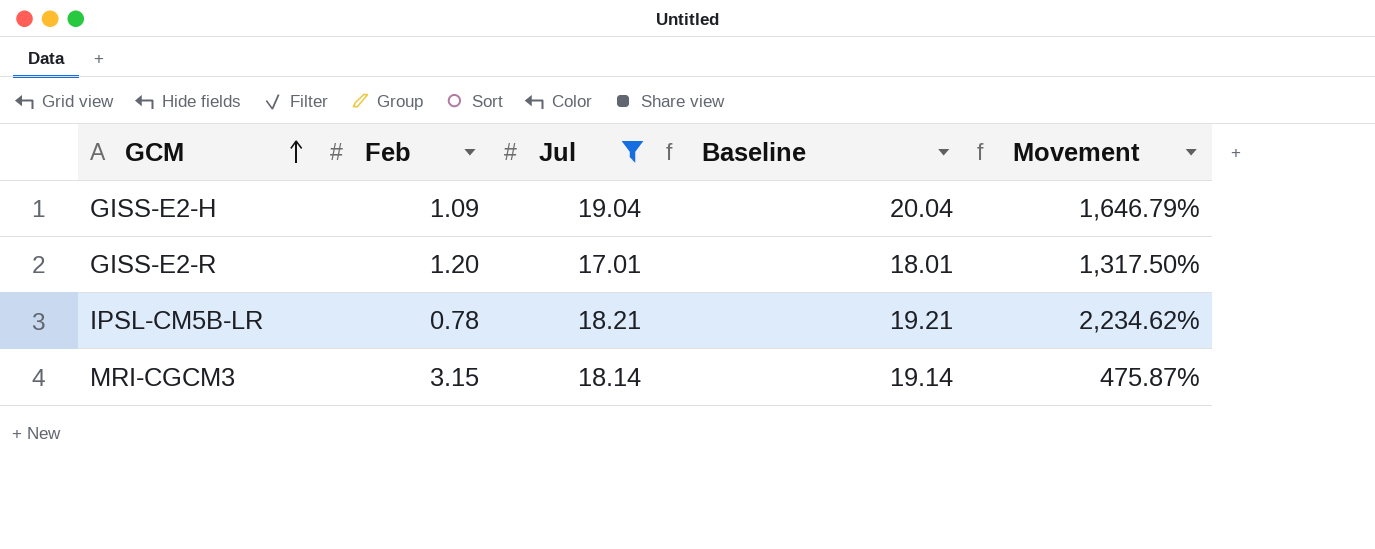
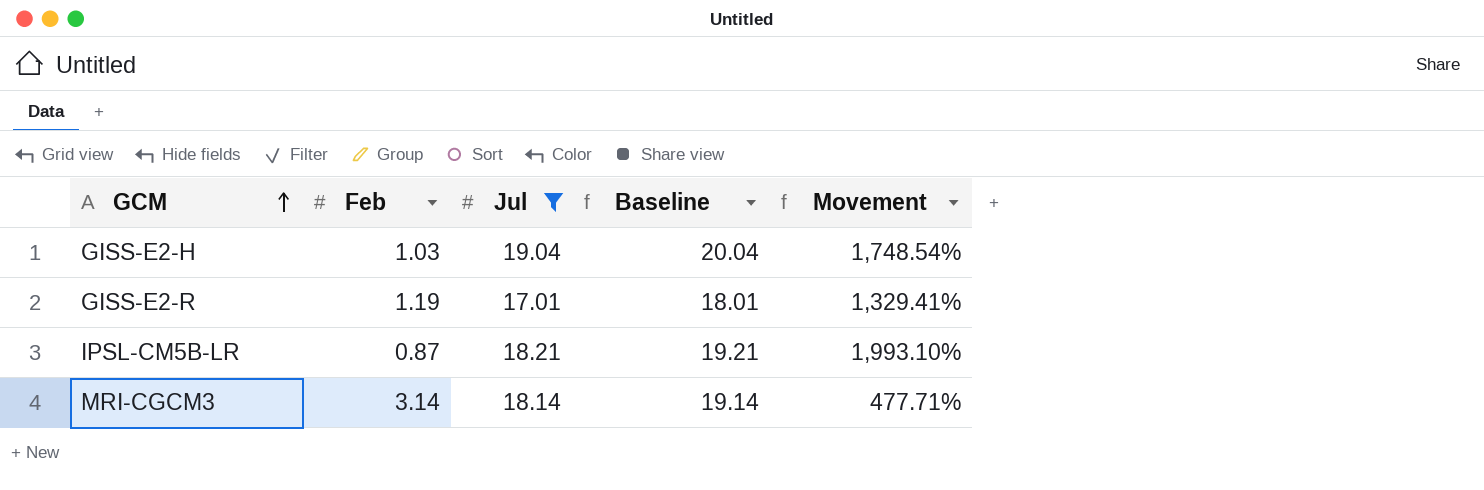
GISS-E2-H | Feb: 1.09 -> 1.03
GISS-E2-H | Movement: 1,646.79% -> 1,748.54%
GISS-E2-R | Feb: 1.20 -> 1.19
GISS-E2-R | Movement: 1,317.50% -> 1,329.41%
IPSL-CM5B-LR | Feb: 0.78 -> 0.87
IPSL-CM5B-LR | Movement: 2,234.62% -> 1,993.10%
MRI-CGCM3 | Feb: 3.15 -> 3.14
MRI-CGCM3 | Movement: 475.87% -> 477.71%

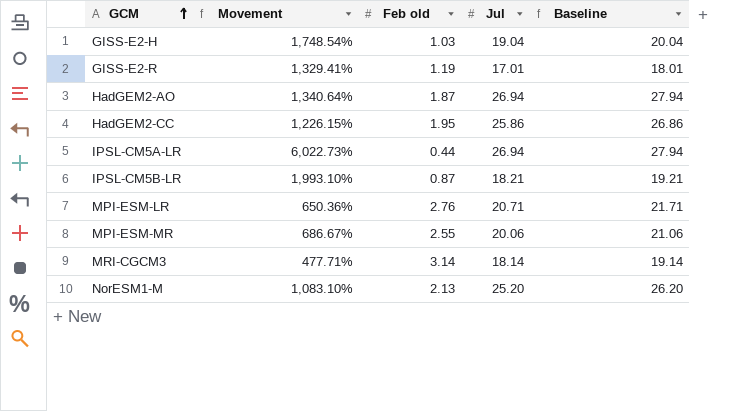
filter: Jul <= 19.04 -> none
column Movement | position: 5 -> 2
column name: Feb -> Feb old

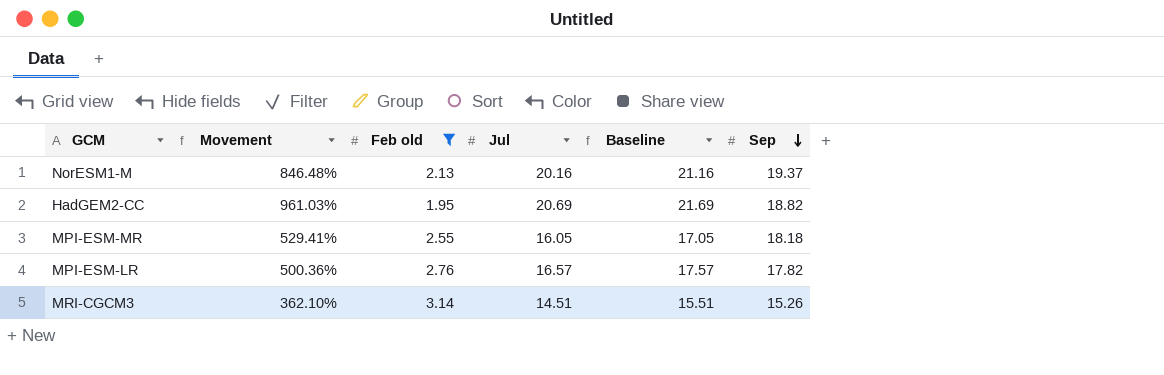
filter: none -> Feb old >= 1.95
row order: GCM ascending -> Sep descending
column Sep | position: none -> 6
NorESM1-M | Movement: 1,083.10% -> 846.48%
NorESM1-M | Jul: 25.20 -> 20.16
NorESM1-M | Baseline: 26.20 -> 21.16
HadGEM2-CC | Movement: 1,226.15% -> 961.03%
HadGEM2-CC | Jul: 25.86 -> 20.69
HadGEM2-CC | Baseline: 26.86 -> 21.69
MPI-ESM-MR | Movement: 686.67% -> 529.41%
MPI-ESM-MR | Jul: 20.06 -> 16.05
MPI-ESM-MR | Baseline: 21.06 -> 17.05
MPI-ESM-LR | Movement: 650.36% -> 500.36%
MPI-ESM-LR | Jul: 20.71 -> 16.57
MPI-ESM-LR | Baseline: 21.71 -> 17.57
MRI-CGCM3 | Movement: 477.71% -> 362.10%
MRI-CGCM3 | Jul: 18.14 -> 14.51
MRI-CGCM3 | Baseline: 19.14 -> 15.51

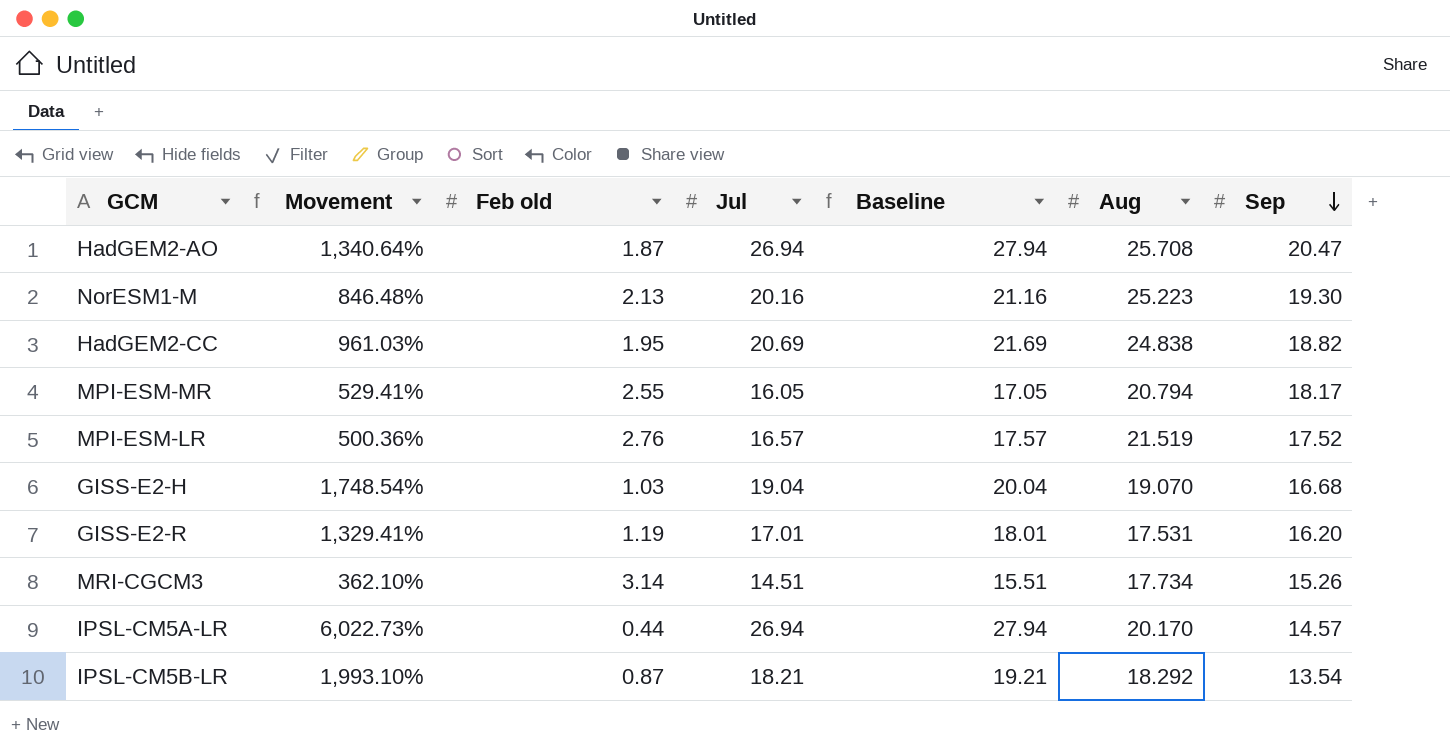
filter: Feb old >= 1.95 -> none
column Aug | position: none -> 6
NorESM1-M | Sep: 19.37 -> 19.30
MPI-ESM-MR | Sep: 18.18 -> 18.17
MPI-ESM-LR | Sep: 17.82 -> 17.52

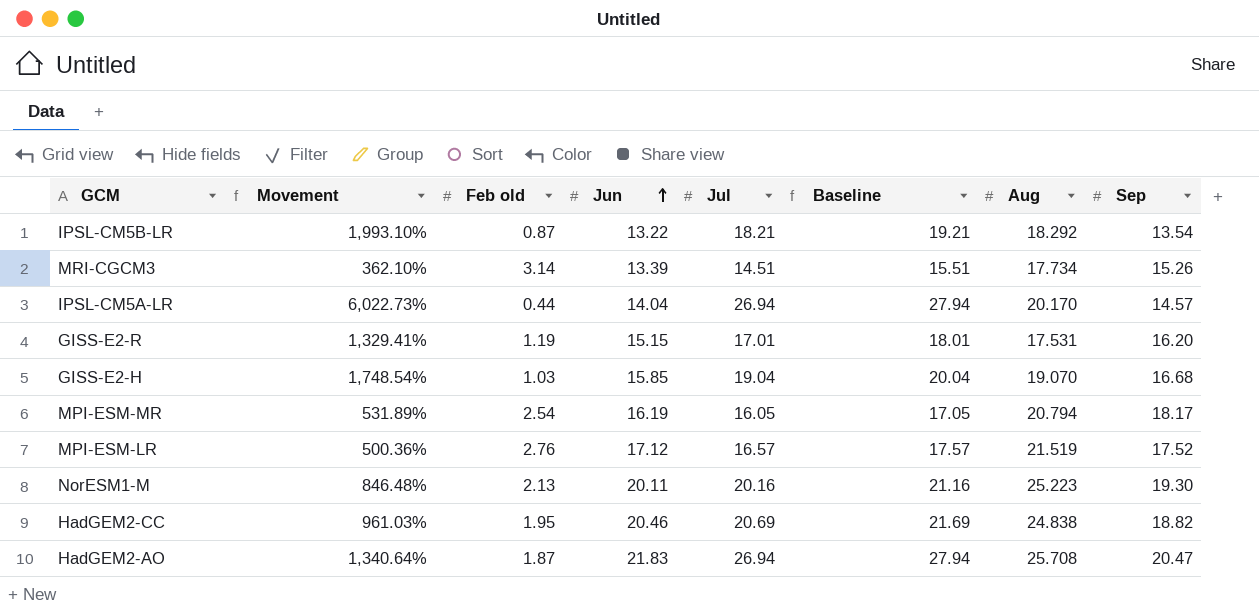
row order: Sep descending -> Jun ascending
column Jun | position: none -> 4
MPI-ESM-MR | Movement: 529.41% -> 531.89%
MPI-ESM-MR | Feb old: 2.55 -> 2.54

